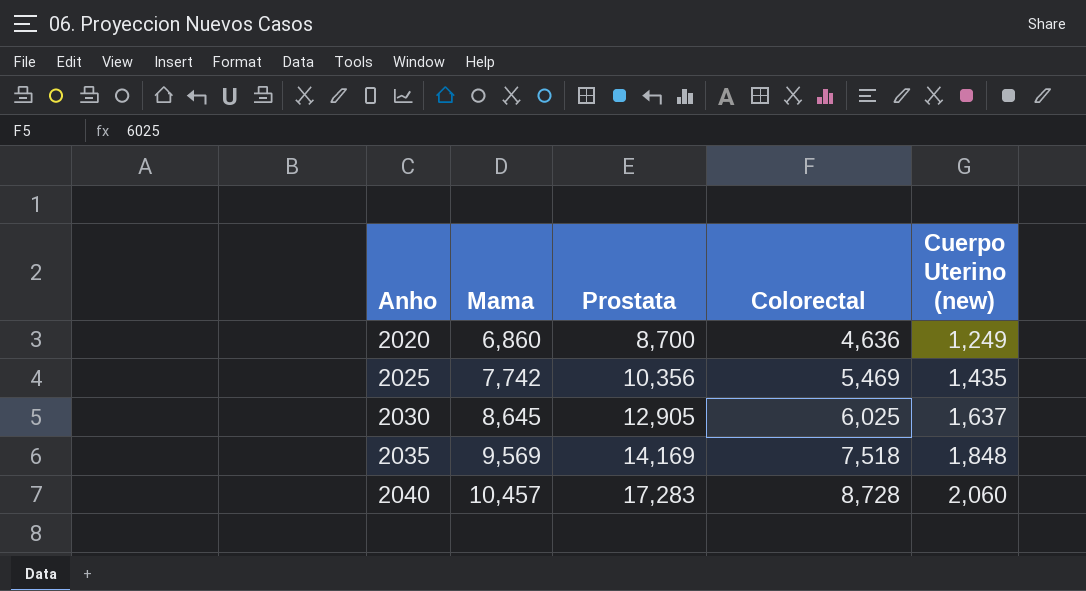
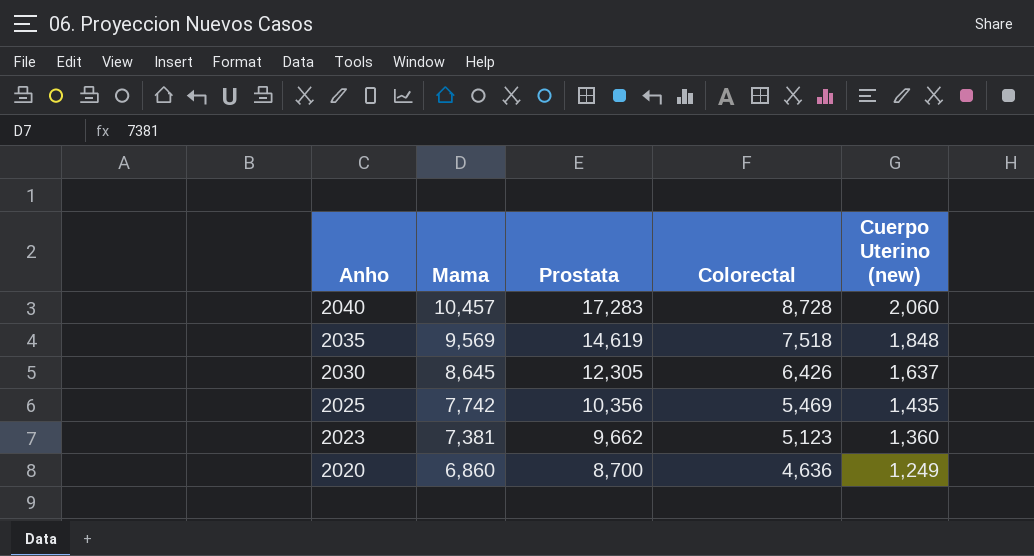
row order: Anho ascending -> Anho descending
2035 | Prostata: 14,169 -> 14,619
2030 | Prostata: 12,905 -> 12,305
2030 | Colorectal: 6,025 -> 6,426
row 2023: none -> 7,381 | 9,662 | 5,123 | 1,360

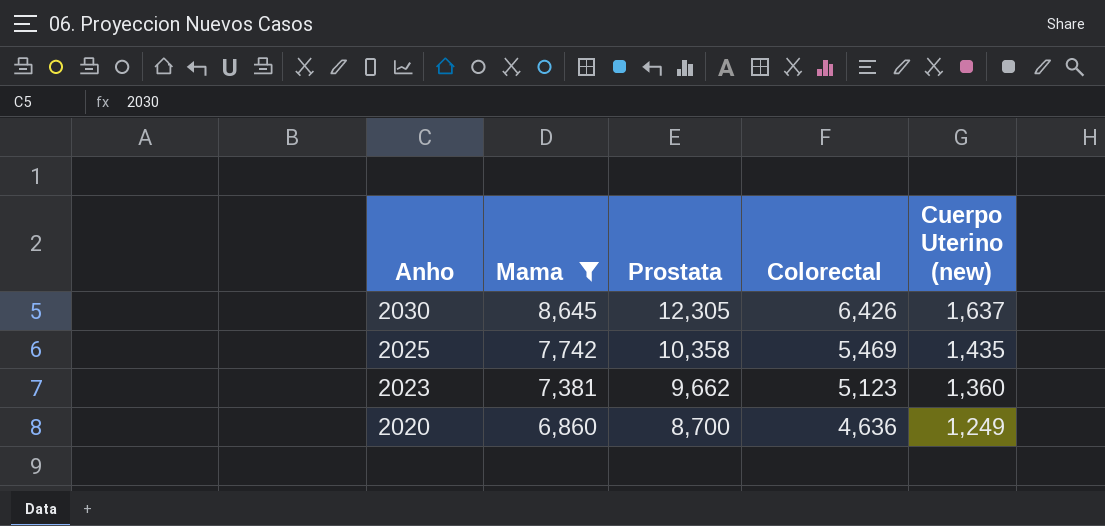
filter: none -> Mama <= 8,645
2025 | Prostata: 10,356 -> 10,358

